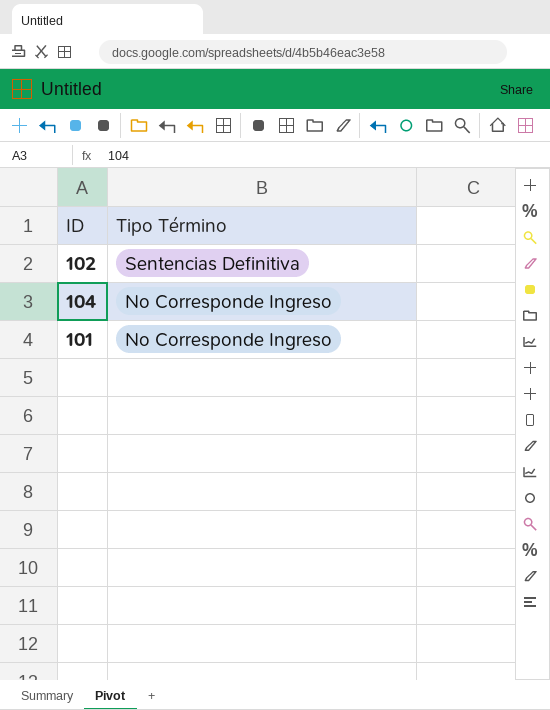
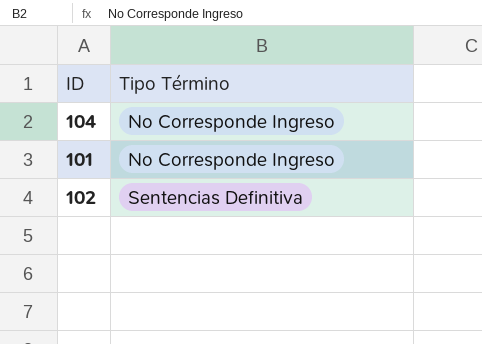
row order: Tipo Término descending -> Tipo Término ascending

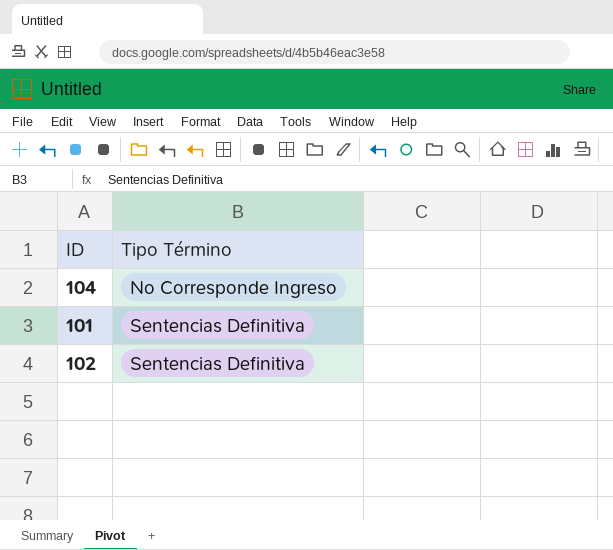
101 | Tipo Término: No Corresponde Ingreso -> Sentencias Definitiva

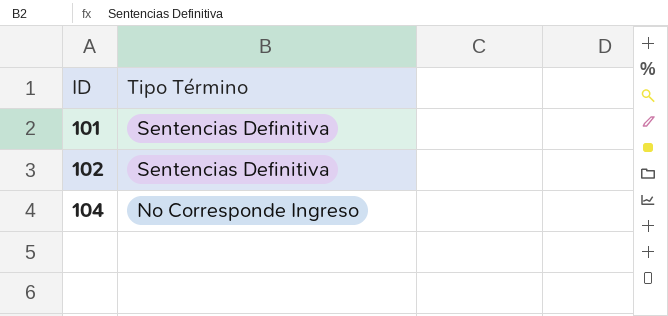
row order: Tipo Término ascending -> ID ascending

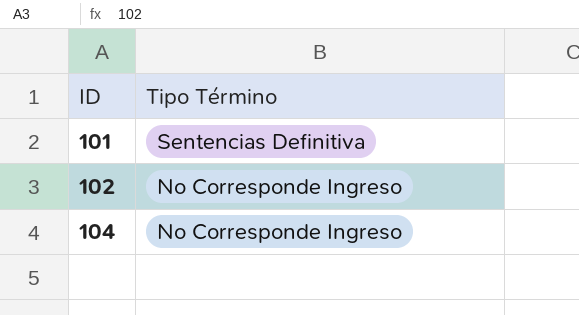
102 | Tipo Término: Sentencias Definitiva -> No Corresponde Ingreso

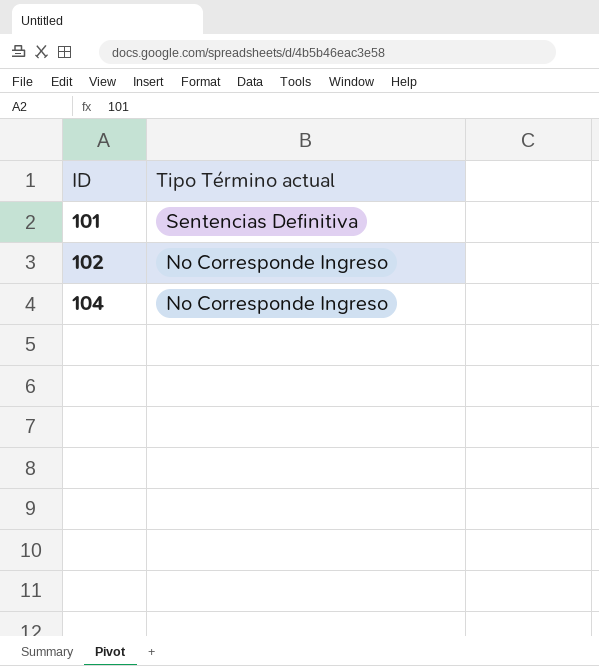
column name: Tipo Término -> Tipo Término actual

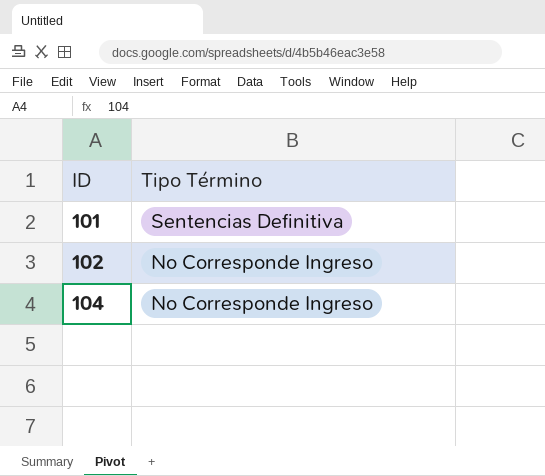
column name: Tipo Término actual -> Tipo Término

